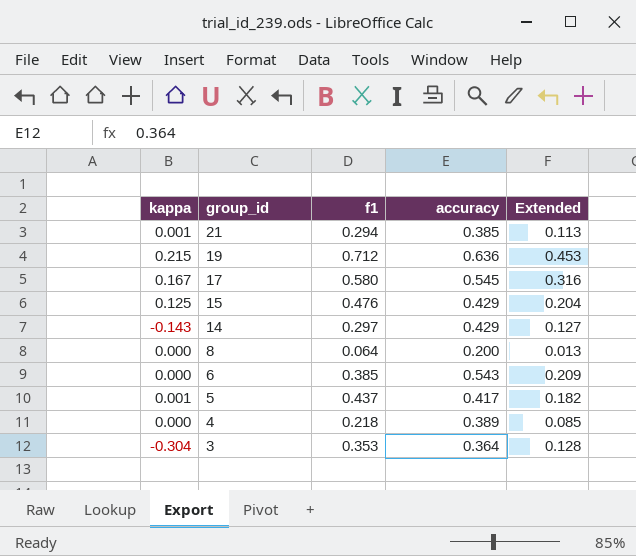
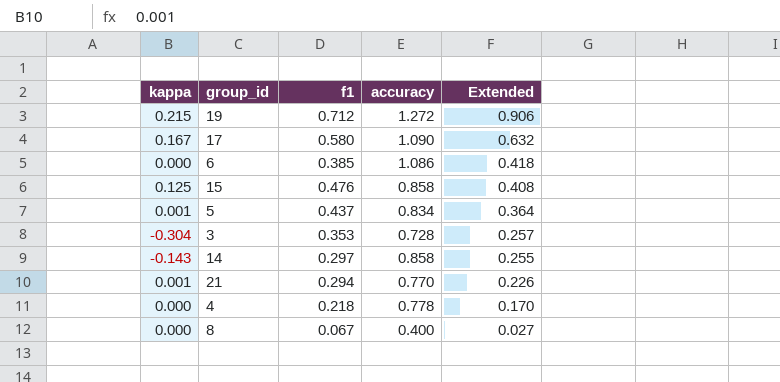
row order: group_id descending -> Extended descending
19 | accuracy: 0.636 -> 1.272
19 | Extended: 0.453 -> 0.906
17 | accuracy: 0.545 -> 1.090
17 | Extended: 0.316 -> 0.632
6 | accuracy: 0.543 -> 1.086
6 | Extended: 0.209 -> 0.418
15 | accuracy: 0.429 -> 0.858
15 | Extended: 0.204 -> 0.408
5 | accuracy: 0.417 -> 0.834
5 | Extended: 0.182 -> 0.364
3 | accuracy: 0.364 -> 0.728
3 | Extended: 0.128 -> 0.257
14 | accuracy: 0.429 -> 0.858
14 | Extended: 0.127 -> 0.255
21 | accuracy: 0.385 -> 0.770
21 | Extended: 0.113 -> 0.226
4 | accuracy: 0.389 -> 0.778
4 | Extended: 0.085 -> 0.170
8 | f1: 0.064 -> 0.067
8 | accuracy: 0.200 -> 0.400
8 | Extended: 0.013 -> 0.027

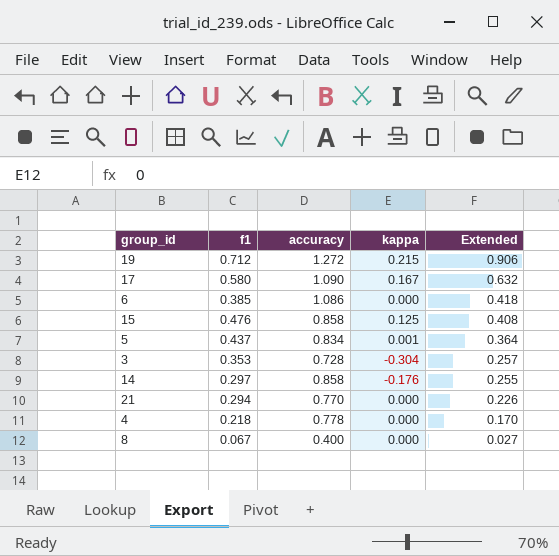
column kappa | position: 1 -> 4
14 | kappa: -0.143 -> -0.176
21 | kappa: 0.001 -> 0.000

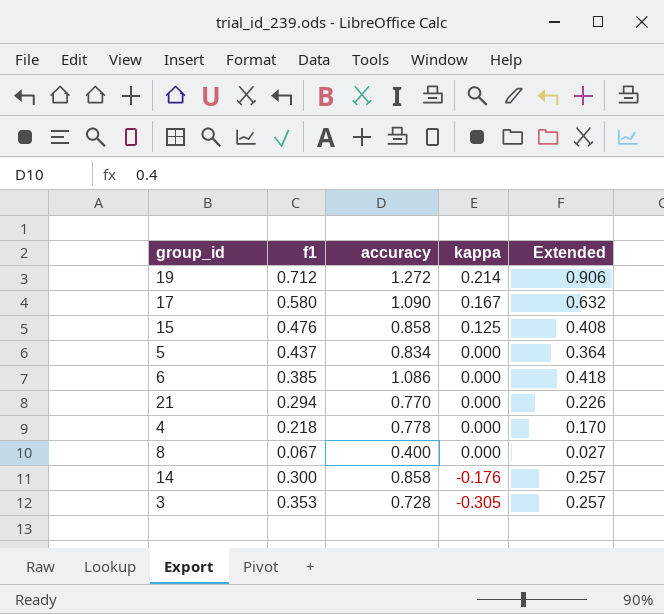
row order: Extended descending -> kappa descending
19 | kappa: 0.215 -> 0.214
5 | kappa: 0.001 -> 0.000
14 | f1: 0.297 -> 0.300
14 | Extended: 0.255 -> 0.257
3 | kappa: -0.304 -> -0.305

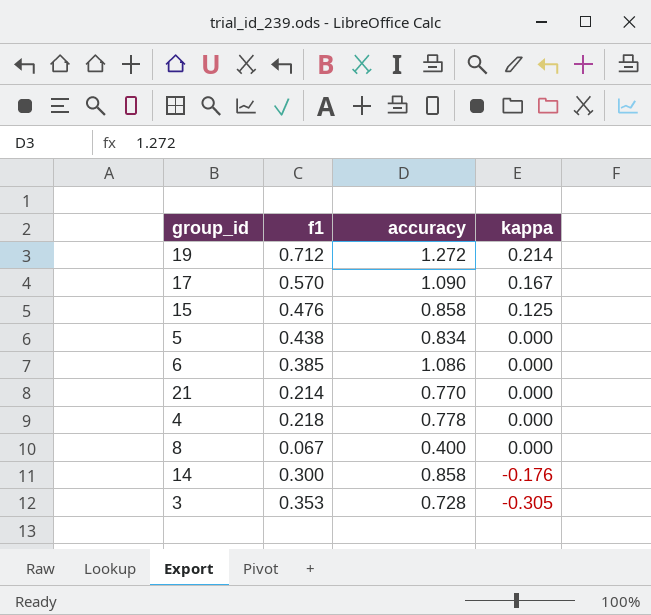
column Extended | formula: [f1] * [accuracy] -> none
17 | f1: 0.580 -> 0.570
5 | f1: 0.437 -> 0.438
21 | f1: 0.294 -> 0.214

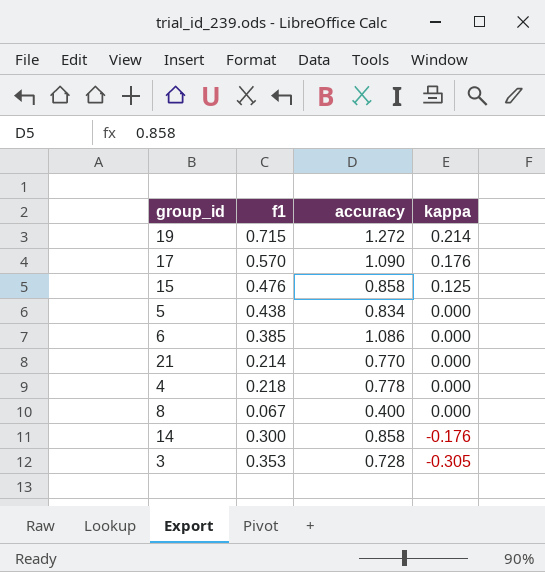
19 | f1: 0.712 -> 0.715
17 | kappa: 0.167 -> 0.176

